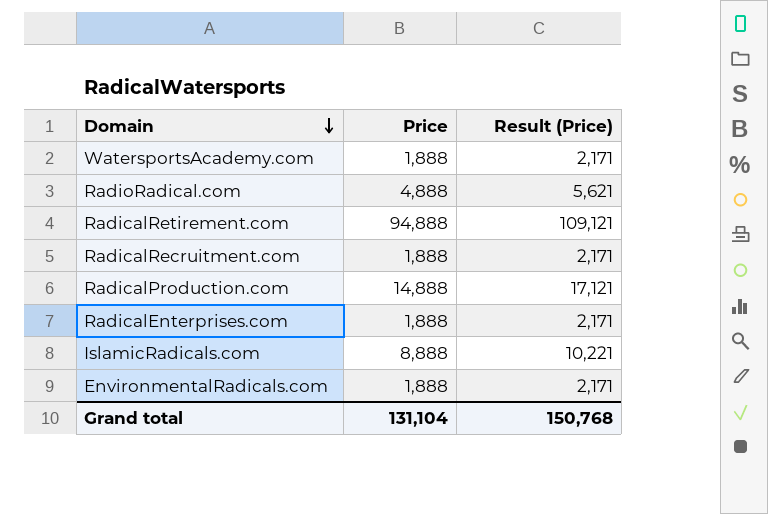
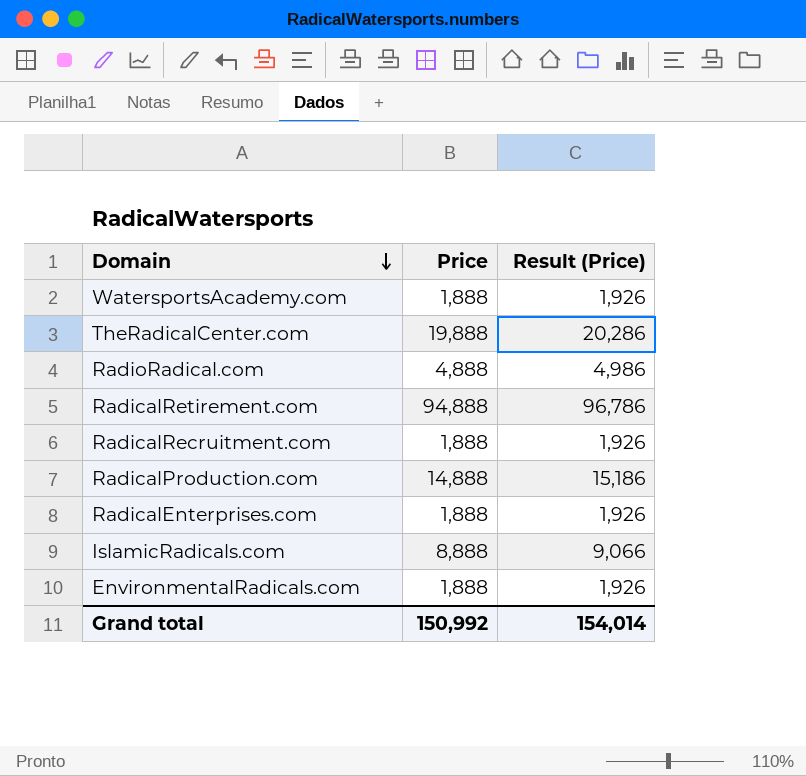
column Result (Price) | formula: [Price] * 1.15 -> [Price] * 1.02
row TheRadicalCenter.com: none -> 19,888 | 20,286
Grand total | Price: 131,104 -> 150,992
Grand total | Result (Price): 150,768 -> 154,014

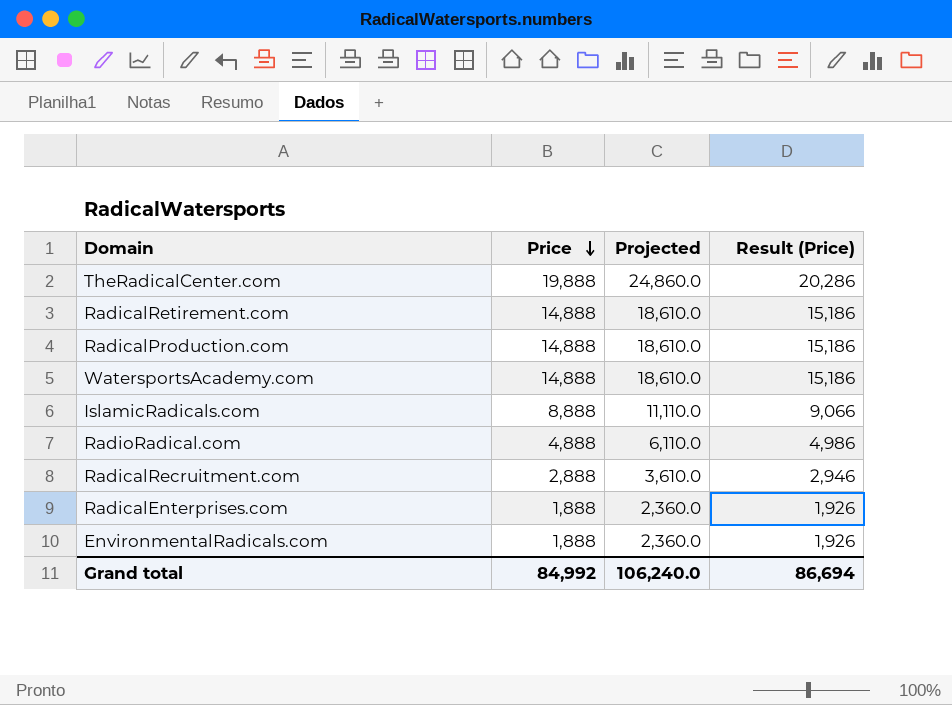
row order: Domain descending -> Price descending
column Projected | formula: none -> [Price] * 1.25
RadicalRetirement.com | Price: 94,888 -> 14,888
RadicalRetirement.com | Result (Price): 96,786 -> 15,186
WatersportsAcademy.com | Price: 1,888 -> 14,888
WatersportsAcademy.com | Result (Price): 1,926 -> 15,186
RadicalRecruitment.com | Price: 1,888 -> 2,888
RadicalRecruitment.com | Result (Price): 1,926 -> 2,946
Grand total | Price: 150,992 -> 84,992
Grand total | Result (Price): 154,014 -> 86,694

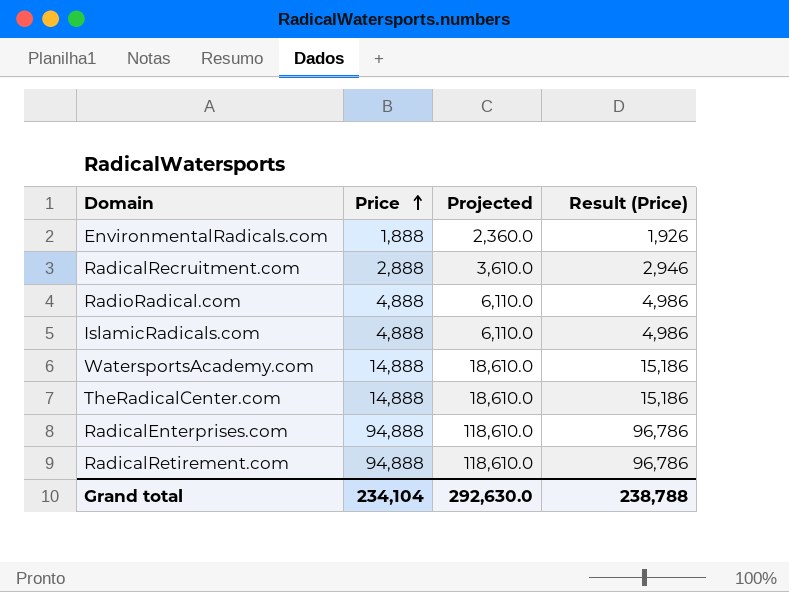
row order: Price descending -> Price ascending
row RadicalProduction.com: 14,888 | 18,610.0 | 15,186 -> none
IslamicRadicals.com | Price: 8,888 -> 4,888
IslamicRadicals.com | Projected: 11,110.0 -> 6,110.0
IslamicRadicals.com | Result (Price): 9,066 -> 4,986
TheRadicalCenter.com | Price: 19,888 -> 14,888
TheRadicalCenter.com | Projected: 24,860.0 -> 18,610.0
TheRadicalCenter.com | Result (Price): 20,286 -> 15,186
RadicalEnterprises.com | Price: 1,888 -> 94,888
RadicalEnterprises.com | Projected: 2,360.0 -> 118,610.0
RadicalEnterprises.com | Result (Price): 1,926 -> 96,786
RadicalRetirement.com | Price: 14,888 -> 94,888
RadicalRetirement.com | Projected: 18,610.0 -> 118,610.0
RadicalRetirement.com | Result (Price): 15,186 -> 96,786
Grand total | Price: 84,992 -> 234,104
Grand total | Projected: 106,240.0 -> 292,630.0
Grand total | Result (Price): 86,694 -> 238,788

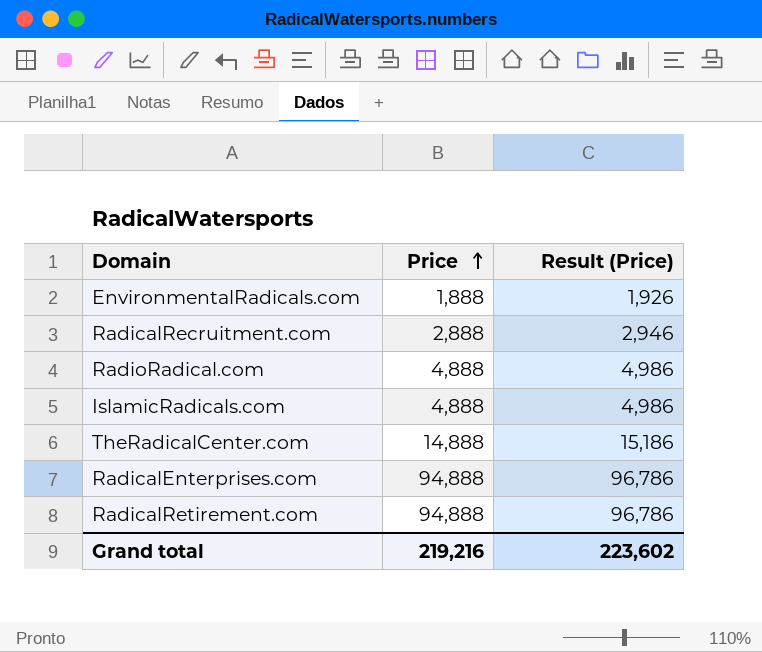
column Projected | formula: [Price] * 1.25 -> none
row WatersportsAcademy.com: 14,888 | 18,610.0 | 15,186 -> none
Grand total | Price: 234,104 -> 219,216
Grand total | Result (Price): 238,788 -> 223,602

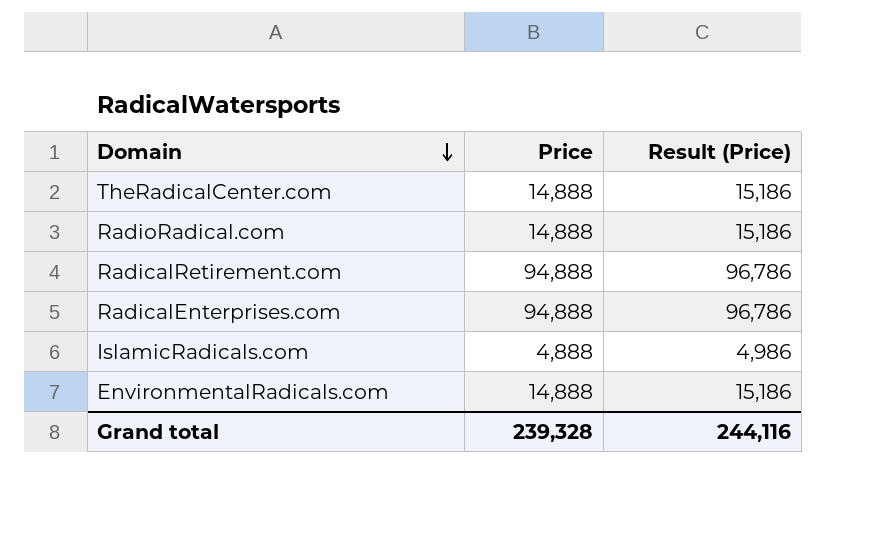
row order: Price ascending -> Domain descending
row RadicalRecruitment.com: 2,888 | 2,946 -> none
RadioRadical.com | Price: 4,888 -> 14,888
RadioRadical.com | Result (Price): 4,986 -> 15,186
EnvironmentalRadicals.com | Price: 1,888 -> 14,888
EnvironmentalRadicals.com | Result (Price): 1,926 -> 15,186
Grand total | Price: 219,216 -> 239,328
Grand total | Result (Price): 223,602 -> 244,116

